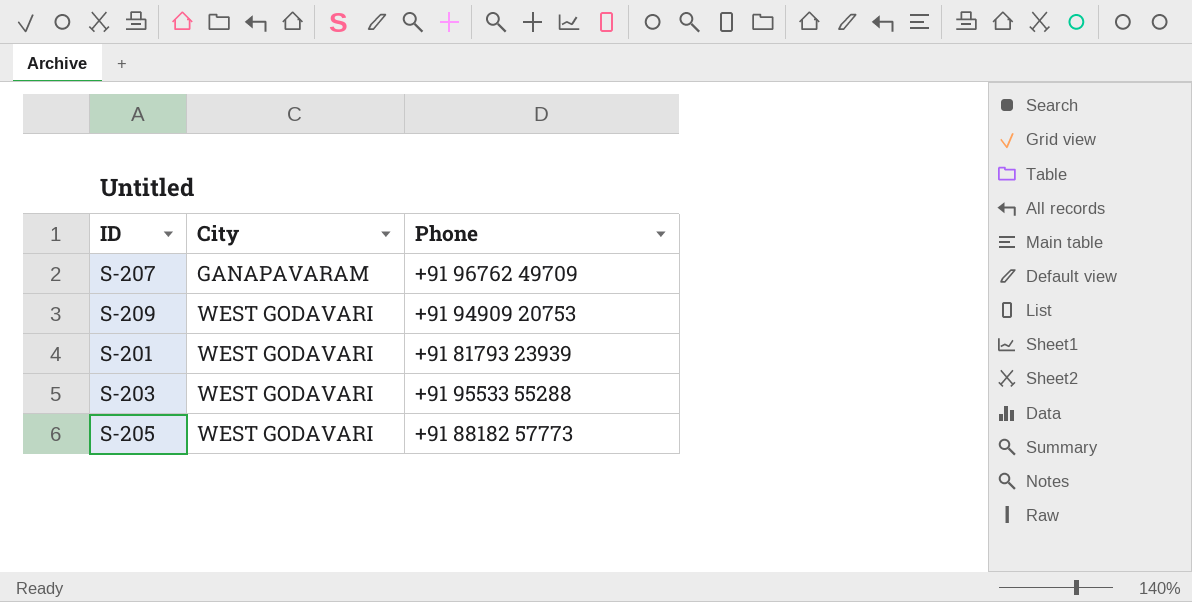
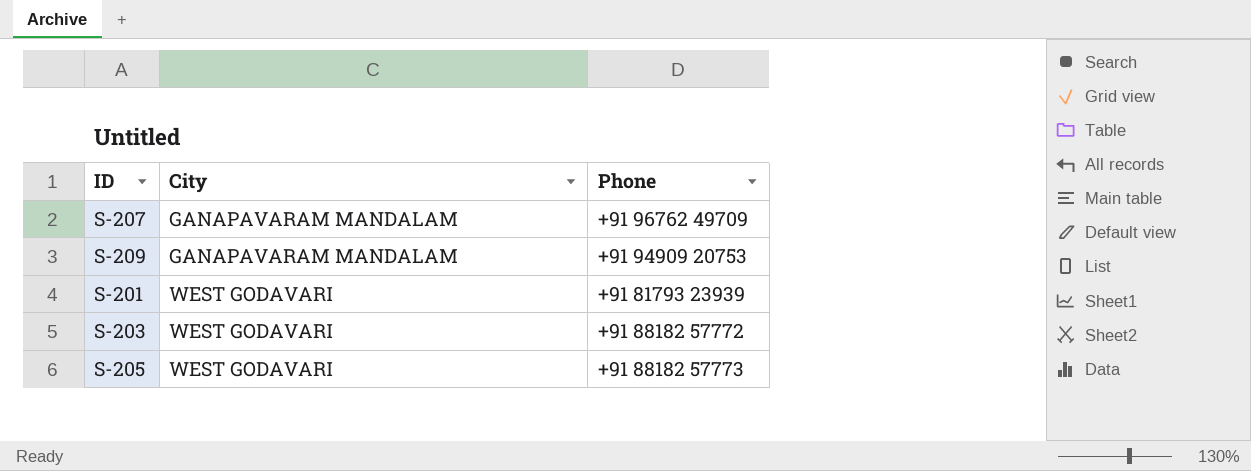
S-207 | City: GANAPAVARAM -> GANAPAVARAM MANDALAM
S-209 | City: WEST GODAVARI -> GANAPAVARAM MANDALAM
S-203 | Phone: +91 95533 55288 -> +91 88182 57772

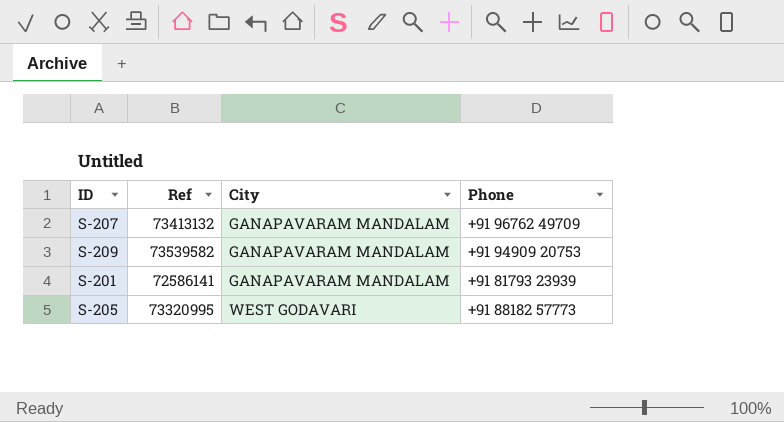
column Ref | position: none -> 2
row S-203: WEST GODAVARI | +91 88182 57772 -> none
S-201 | City: WEST GODAVARI -> GANAPAVARAM MANDALAM

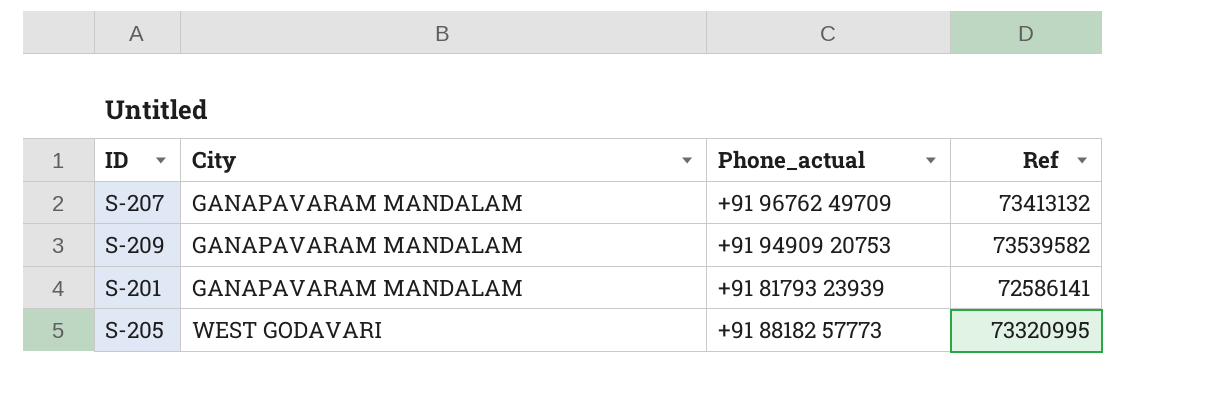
column name: Phone -> Phone_actual
column Ref | position: 2 -> 4

